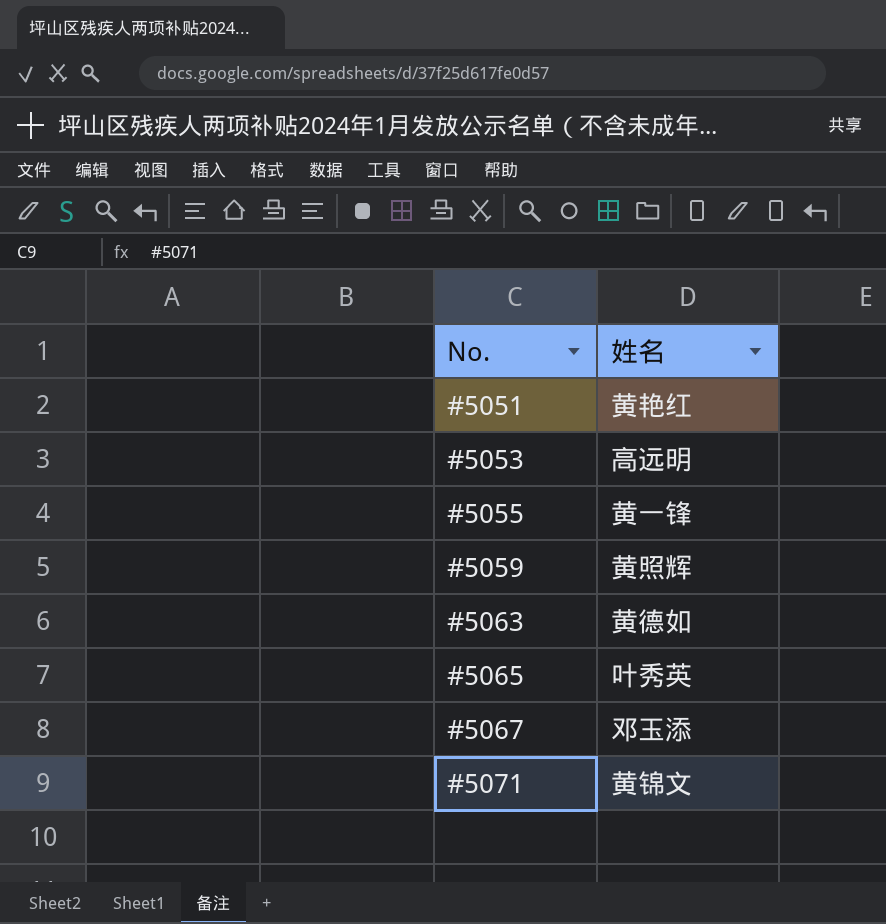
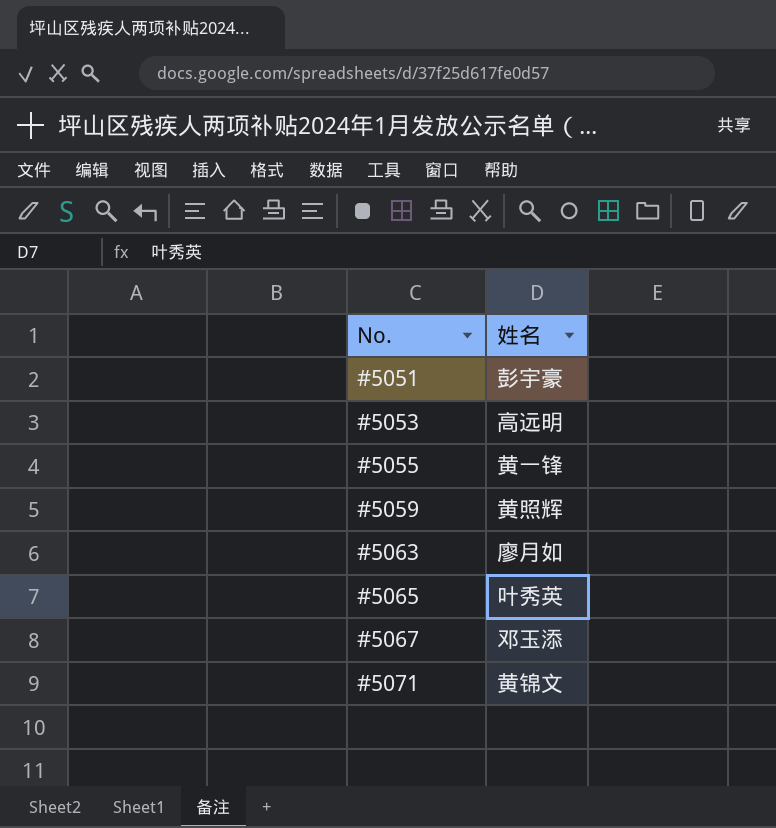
#5051 | 姓名: 黄艳红 -> 彭宇豪
#5063 | 姓名: 黄德如 -> 廖月如

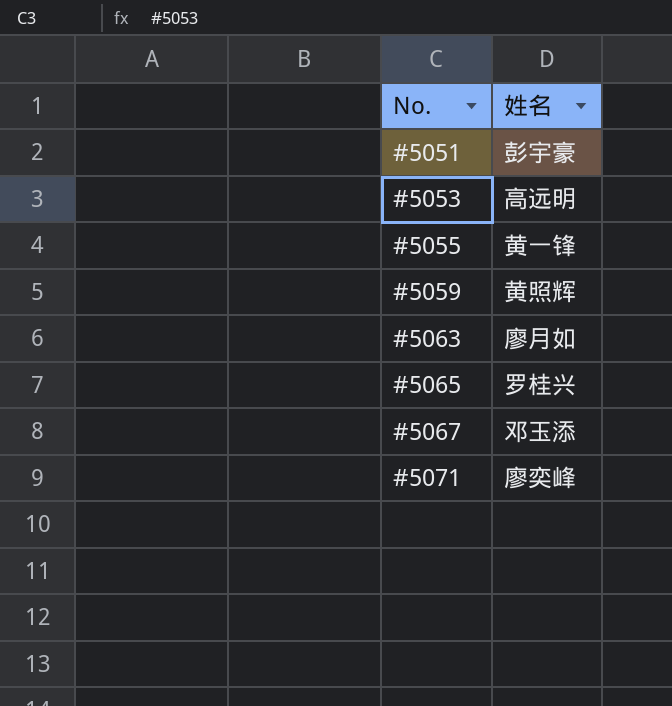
#5065 | 姓名: 叶秀英 -> 罗桂兴
#5071 | 姓名: 黄锦文 -> 廖奕峰

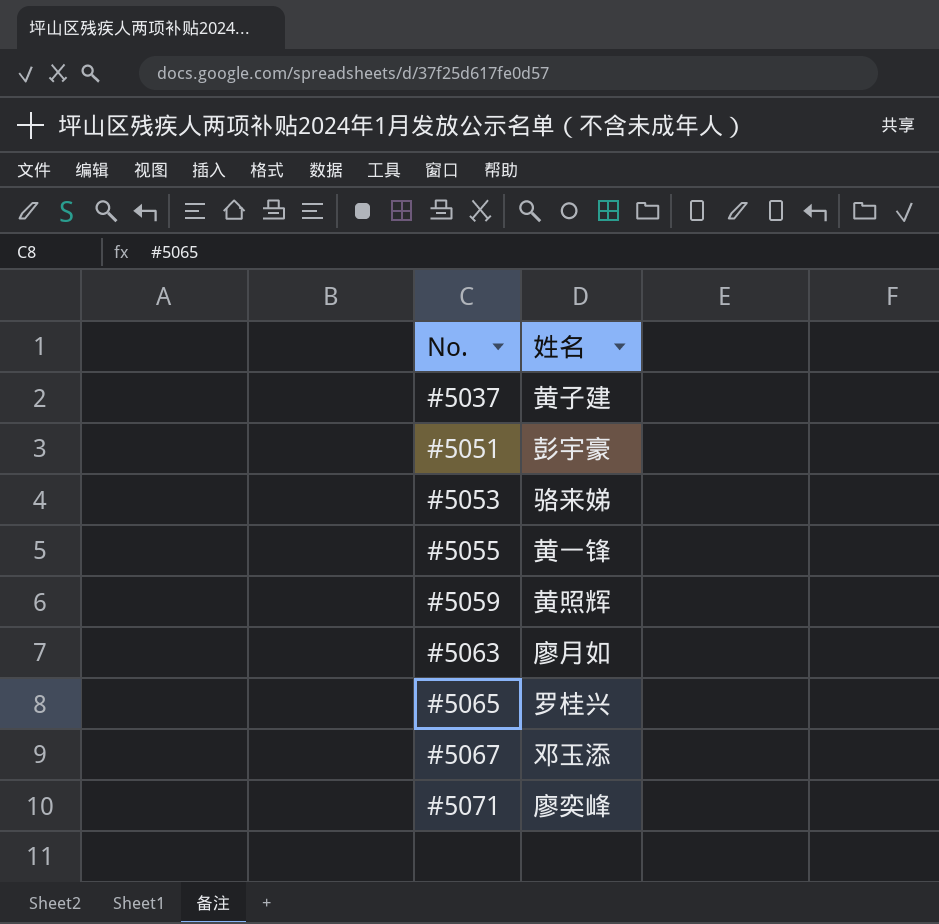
row #5037: none -> 黄子建
#5053 | 姓名: 高远明 -> 骆来娣

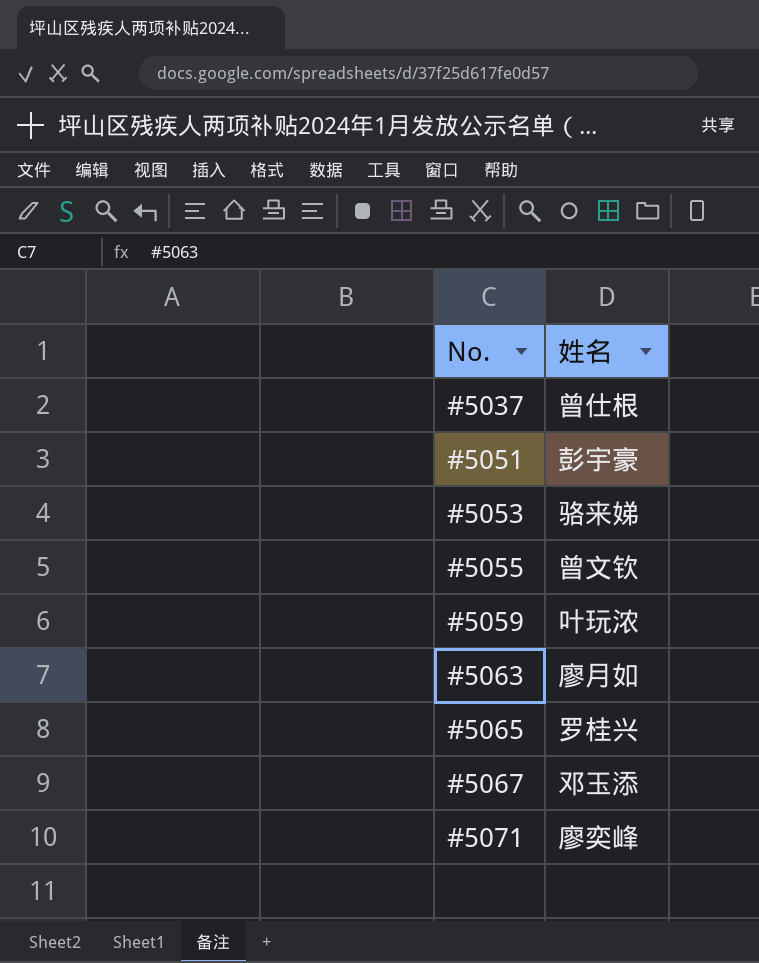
#5037 | 姓名: 黄子建 -> 曾仕根
#5055 | 姓名: 黄一锋 -> 曾文钦
#5059 | 姓名: 黄照辉 -> 叶玩浓

